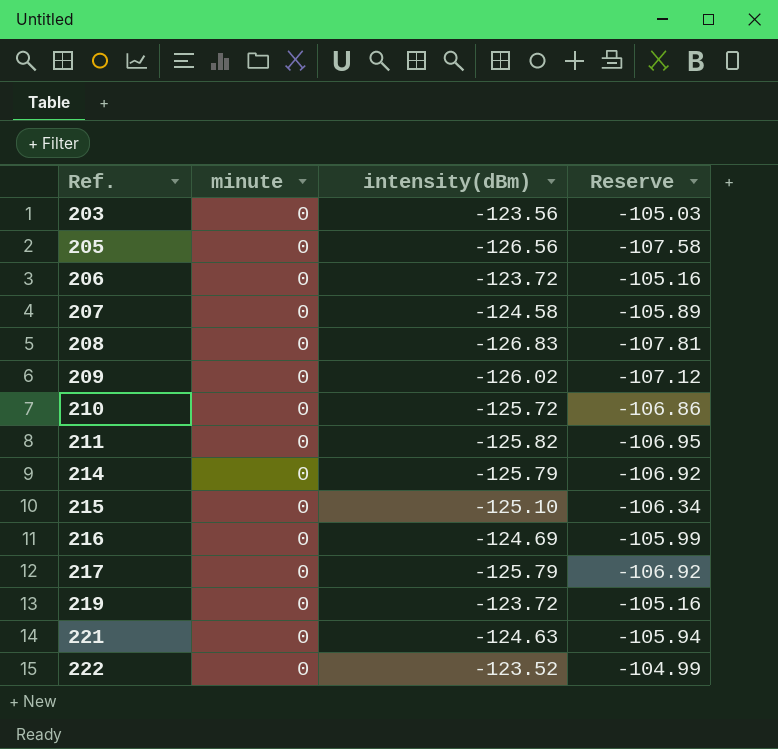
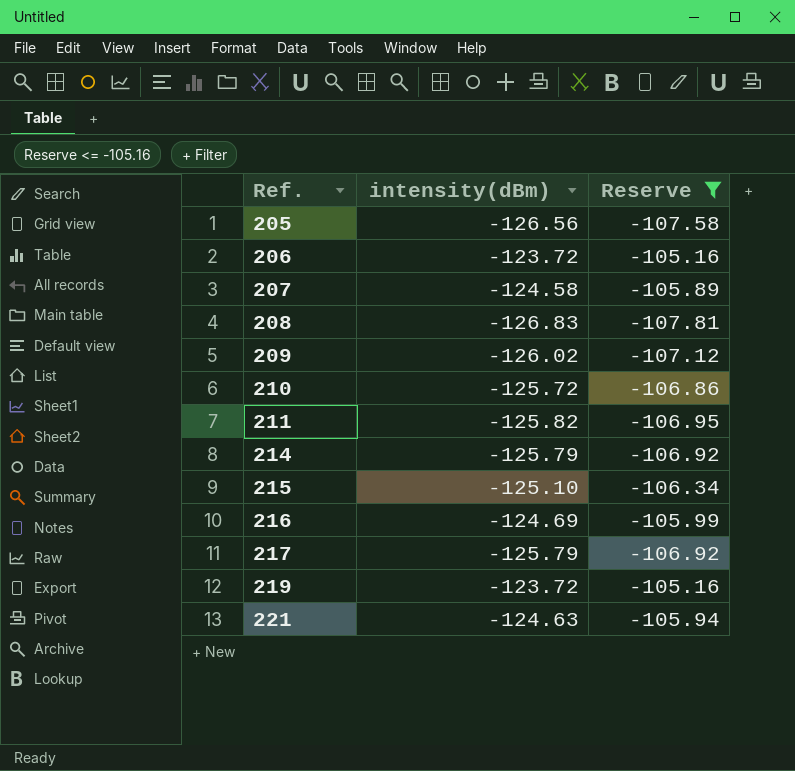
filter: none -> Reserve <= -105.16
column minute | position: 2 -> none

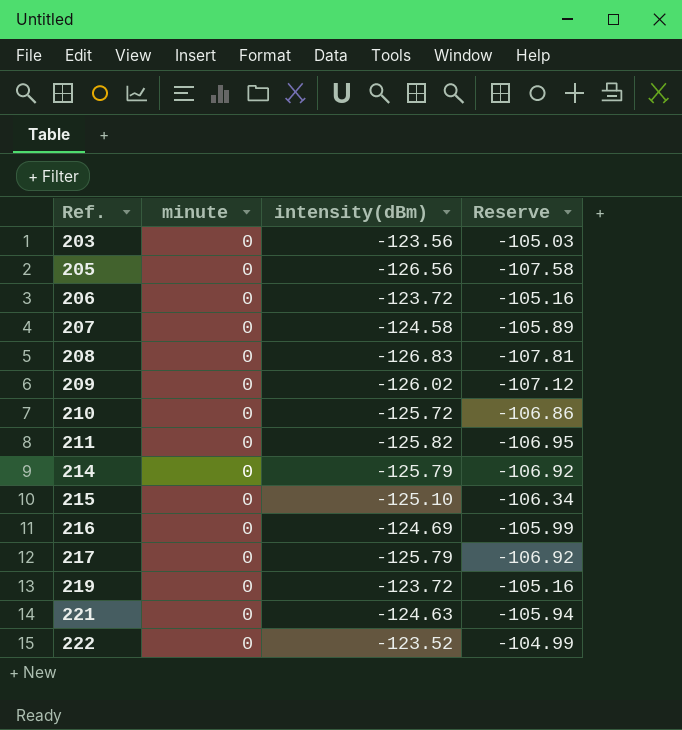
filter: Reserve <= -105.16 -> none
column minute | position: none -> 2

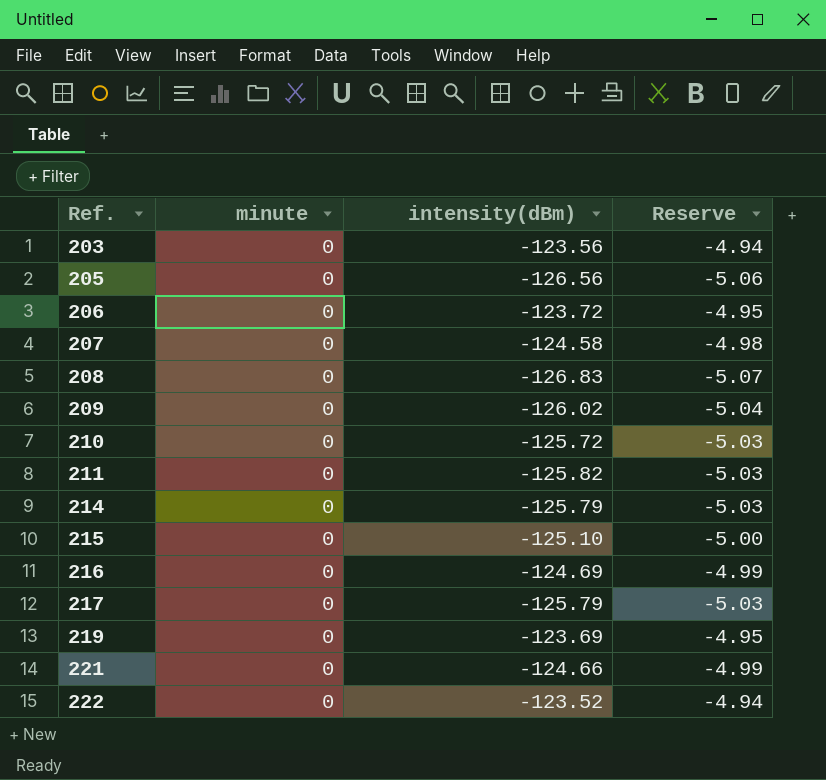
column Reserve | formula: [intensity(dBm)] * 0.85 -> [intensity(dBm)] * 0.04
219 | intensity(dBm): -123.72 -> -123.69
221 | intensity(dBm): -124.63 -> -124.66

